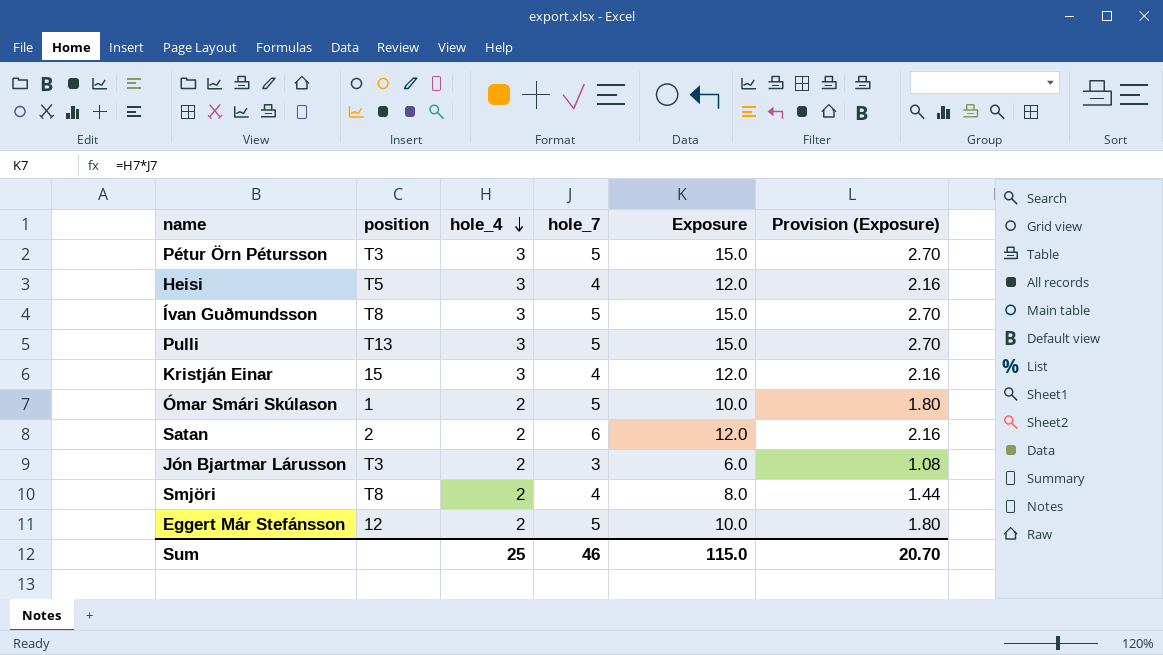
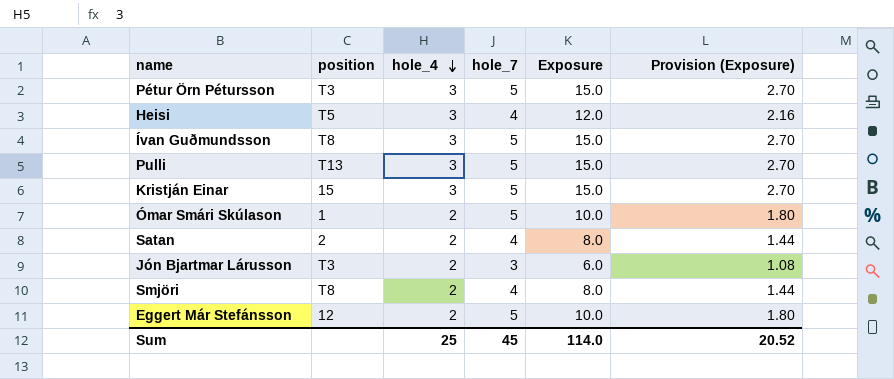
Kristján Einar | hole_7: 4 -> 5
Kristján Einar | Exposure: 12.0 -> 15.0
Kristján Einar | Provision (Exposure): 2.16 -> 2.70
Satan | hole_7: 6 -> 4
Satan | Exposure: 12.0 -> 8.0
Satan | Provision (Exposure): 2.16 -> 1.44
Sum | hole_7: 46 -> 45
Sum | Exposure: 115.0 -> 114.0
Sum | Provision (Exposure): 20.70 -> 20.52

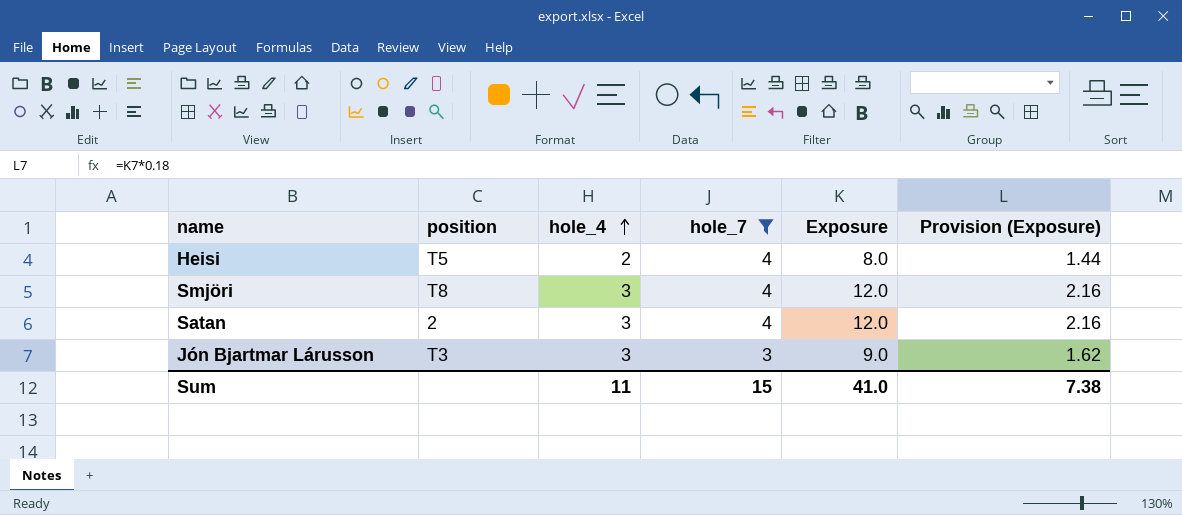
filter: none -> hole_7 != 5
row order: hole_4 descending -> hole_4 ascending
Heisi | hole_4: 3 -> 2
Heisi | Exposure: 12.0 -> 8.0
Heisi | Provision (Exposure): 2.16 -> 1.44
Smjöri | hole_4: 2 -> 3
Smjöri | Exposure: 8.0 -> 12.0
Smjöri | Provision (Exposure): 1.44 -> 2.16
Satan | hole_4: 2 -> 3
Satan | Exposure: 8.0 -> 12.0
Satan | Provision (Exposure): 1.44 -> 2.16
Jón Bjartmar Lárusson | hole_4: 2 -> 3
Jón Bjartmar Lárusson | Exposure: 6.0 -> 9.0
Jón Bjartmar Lárusson | Provision (Exposure): 1.08 -> 1.62
Sum | hole_4: 25 -> 11
Sum | hole_7: 45 -> 15
Sum | Exposure: 114.0 -> 41.0
Sum | Provision (Exposure): 20.52 -> 7.38

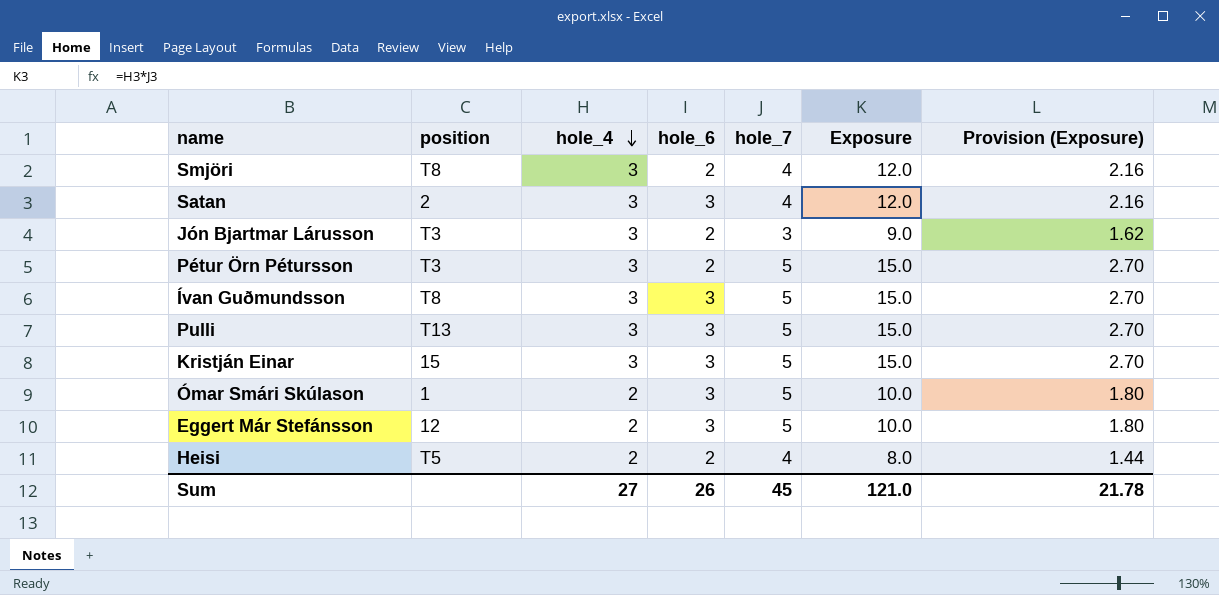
filter: hole_7 != 5 -> none
row order: hole_4 ascending -> hole_4 descending
column hole_6 | position: none -> 4
Sum | hole_4: 11 -> 27
Sum | hole_7: 15 -> 45
Sum | Exposure: 41.0 -> 121.0
Sum | Provision (Exposure): 7.38 -> 21.78

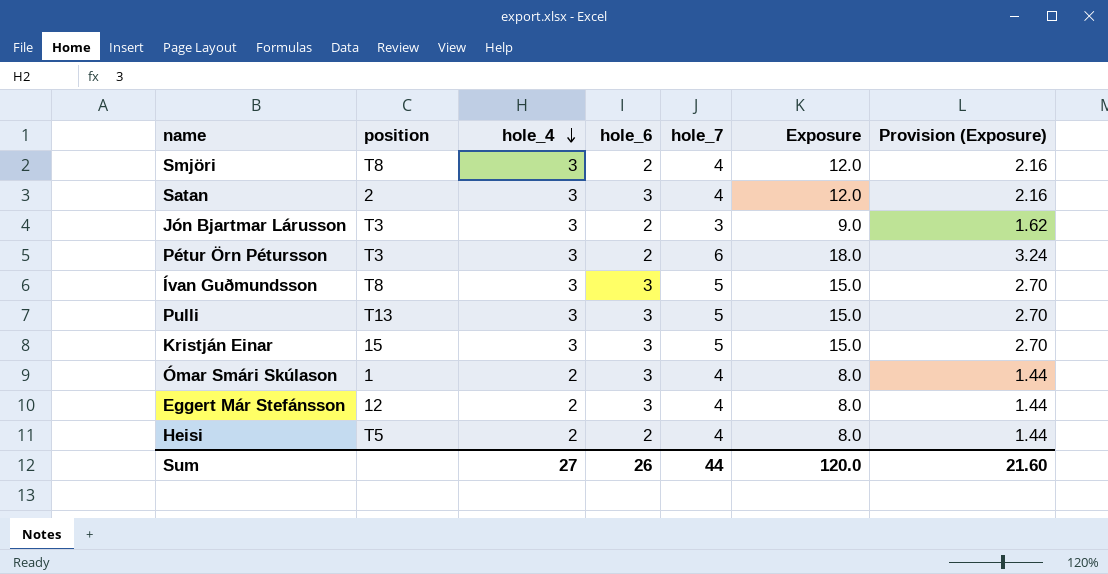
Pétur Örn Pétursson | hole_7: 5 -> 6
Pétur Örn Pétursson | Exposure: 15.0 -> 18.0
Pétur Örn Pétursson | Provision (Exposure): 2.70 -> 3.24
Ómar Smári Skúlason | hole_7: 5 -> 4
Ómar Smári Skúlason | Exposure: 10.0 -> 8.0
Ómar Smári Skúlason | Provision (Exposure): 1.80 -> 1.44
Eggert Már Stefánsson | hole_7: 5 -> 4
Eggert Már Stefánsson | Exposure: 10.0 -> 8.0
Eggert Már Stefánsson | Provision (Exposure): 1.80 -> 1.44
Sum | hole_7: 45 -> 44
Sum | Exposure: 121.0 -> 120.0
Sum | Provision (Exposure): 21.78 -> 21.60

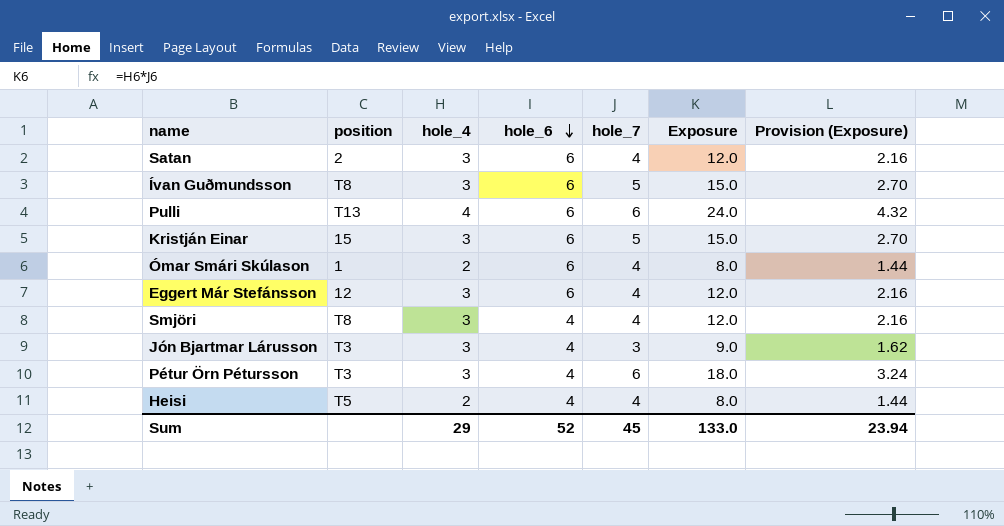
row order: hole_4 descending -> hole_6 descending
Satan | hole_6: 3 -> 6
Ívan Guðmundsson | hole_6: 3 -> 6
Pulli | hole_4: 3 -> 4
Pulli | hole_6: 3 -> 6
Pulli | hole_7: 5 -> 6
Pulli | Exposure: 15.0 -> 24.0
Pulli | Provision (Exposure): 2.70 -> 4.32
Kristján Einar | hole_6: 3 -> 6
Ómar Smári Skúlason | hole_6: 3 -> 6
Eggert Már Stefánsson | hole_4: 2 -> 3
Eggert Már Stefánsson | hole_6: 3 -> 6
Eggert Már Stefánsson | Exposure: 8.0 -> 12.0
Eggert Már Stefánsson | Provision (Exposure): 1.44 -> 2.16
Smjöri | hole_6: 2 -> 4
Jón Bjartmar Lárusson | hole_6: 2 -> 4
Pétur Örn Pétursson | hole_6: 2 -> 4
Heisi | hole_6: 2 -> 4
Sum | hole_4: 27 -> 29
Sum | hole_6: 26 -> 52
Sum | hole_7: 44 -> 45
Sum | Exposure: 120.0 -> 133.0
Sum | Provision (Exposure): 21.60 -> 23.94

